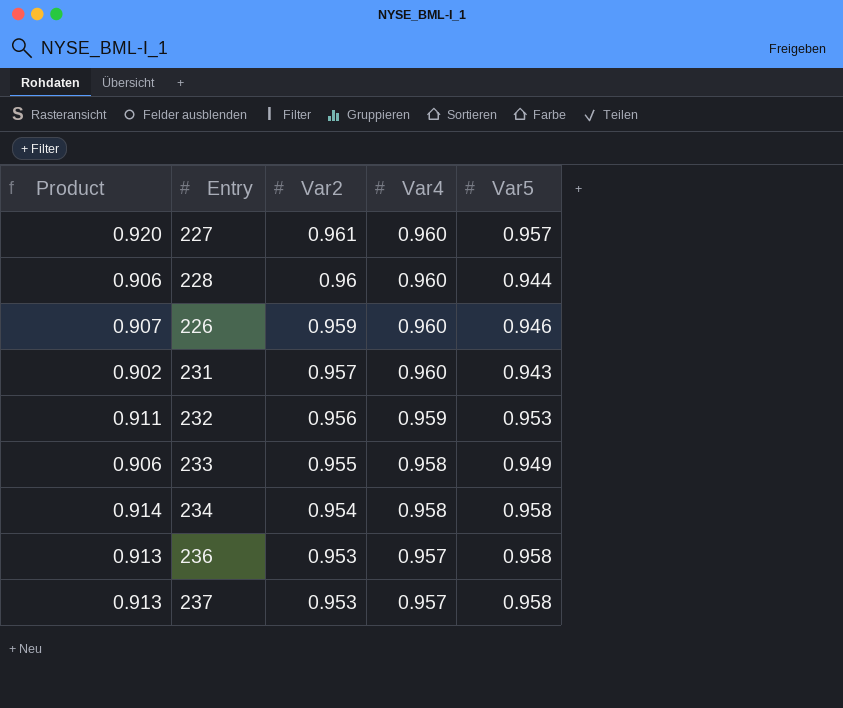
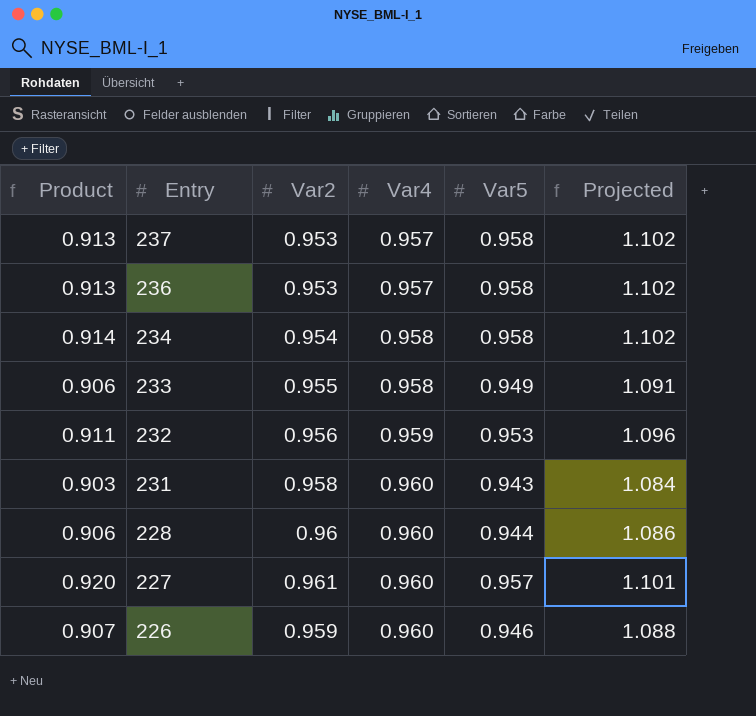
row order: Var2 descending -> Entry descending
column Projected | formula: none -> [Var5] * 1.15
231 | Product: 0.902 -> 0.903
231 | Var2: 0.957 -> 0.958

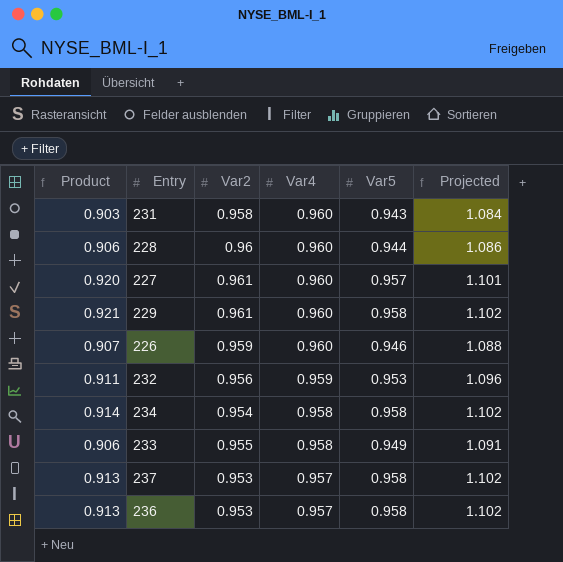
row order: Entry descending -> Var4 descending
row 229: none -> 0.921 | 0.961 | 0.960 | 0.958 | 1.102

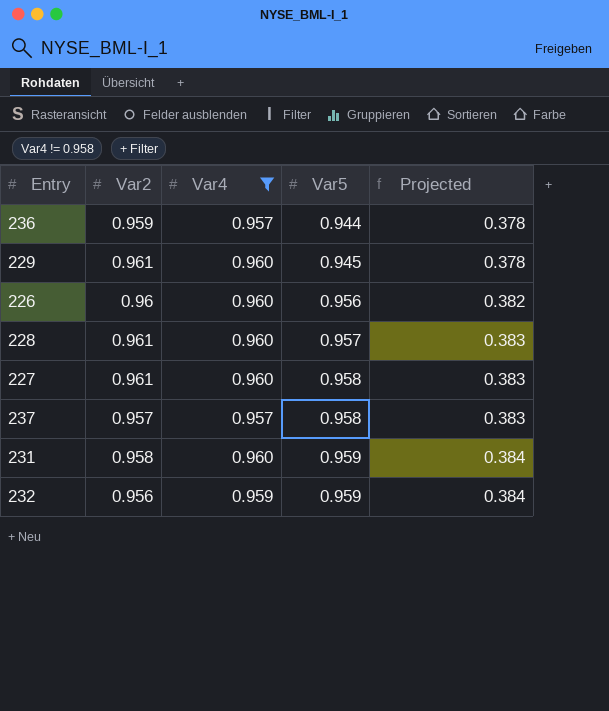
filter: none -> Var4 != 0.958
row order: Var4 descending -> Var5 ascending
column Product | formula: [Var2] * [Var5] -> none
column Projected | formula: [Var5] * 1.15 -> [Var5] * 0.4
236 | Var2: 0.953 -> 0.959
236 | Var5: 0.958 -> 0.944
229 | Var5: 0.958 -> 0.945
226 | Var2: 0.959 -> 0.96
226 | Var5: 0.946 -> 0.956
228 | Var2: 0.96 -> 0.961
228 | Var5: 0.944 -> 0.957
227 | Var5: 0.957 -> 0.958
237 | Var2: 0.953 -> 0.957
231 | Var5: 0.943 -> 0.959
232 | Var5: 0.953 -> 0.959

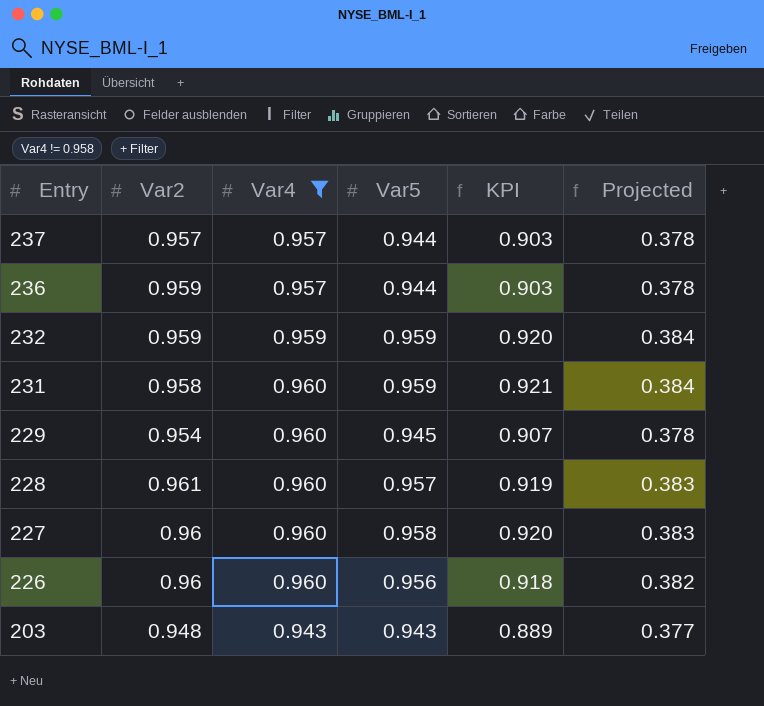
row order: Var5 ascending -> Entry descending
column KPI | formula: none -> [Var4] * [Var5]
237 | Var5: 0.958 -> 0.944
237 | Projected: 0.383 -> 0.378
232 | Var2: 0.956 -> 0.959
229 | Var2: 0.961 -> 0.954
227 | Var2: 0.961 -> 0.96
row 203: none -> 0.948 | 0.943 | 0.943 | 0.889 | 0.377

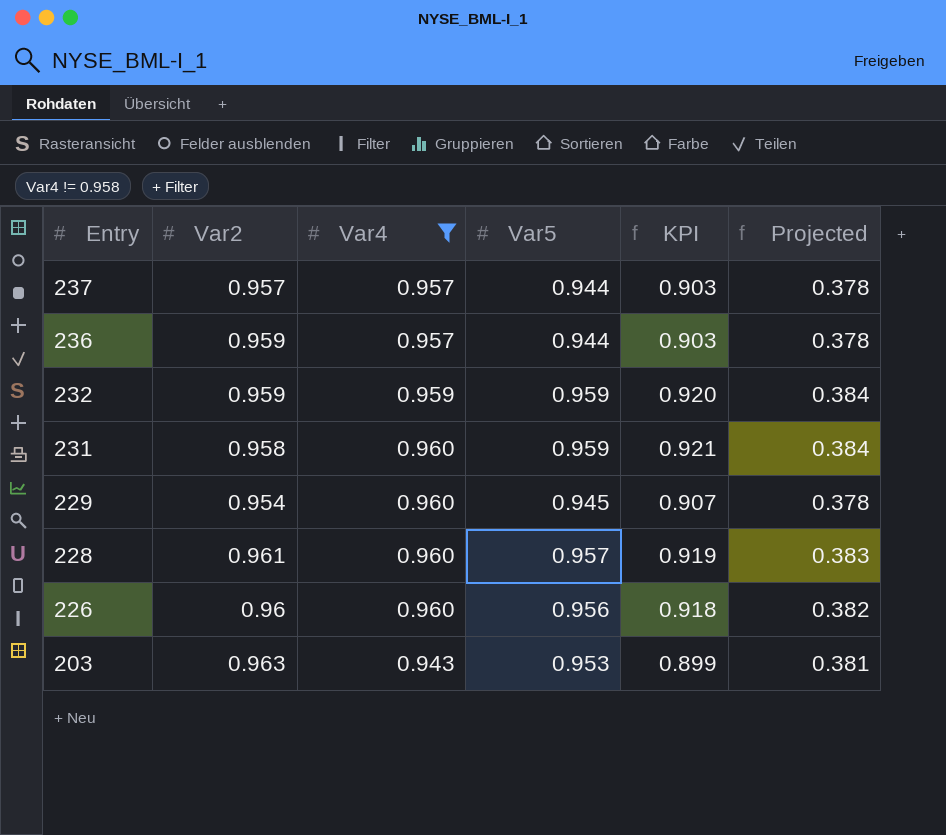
row 227: 0.96 | 0.960 | 0.958 | 0.920 | 0.383 -> none
203 | Var2: 0.948 -> 0.963
203 | Var5: 0.943 -> 0.953
203 | KPI: 0.889 -> 0.899
203 | Projected: 0.377 -> 0.381

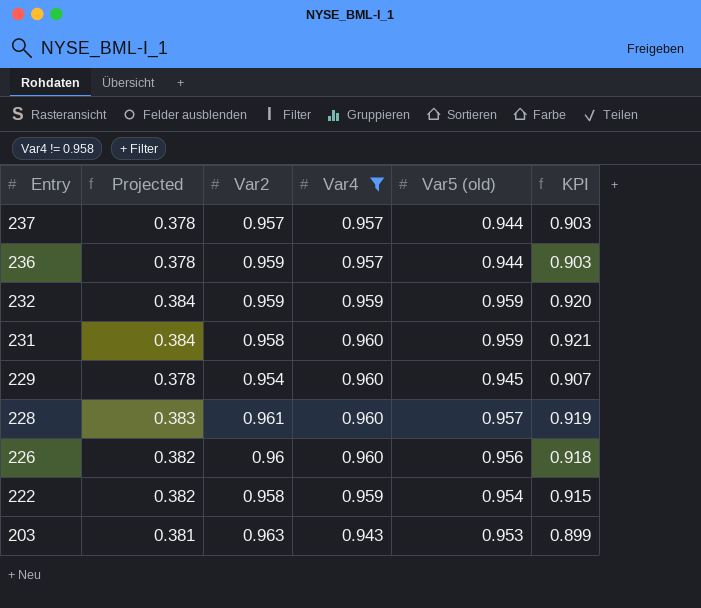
column Projected | position: 6 -> 2
column name: Var5 -> Var5 (old)
row 222: none -> 0.382 | 0.958 | 0.959 | 0.954 | 0.915

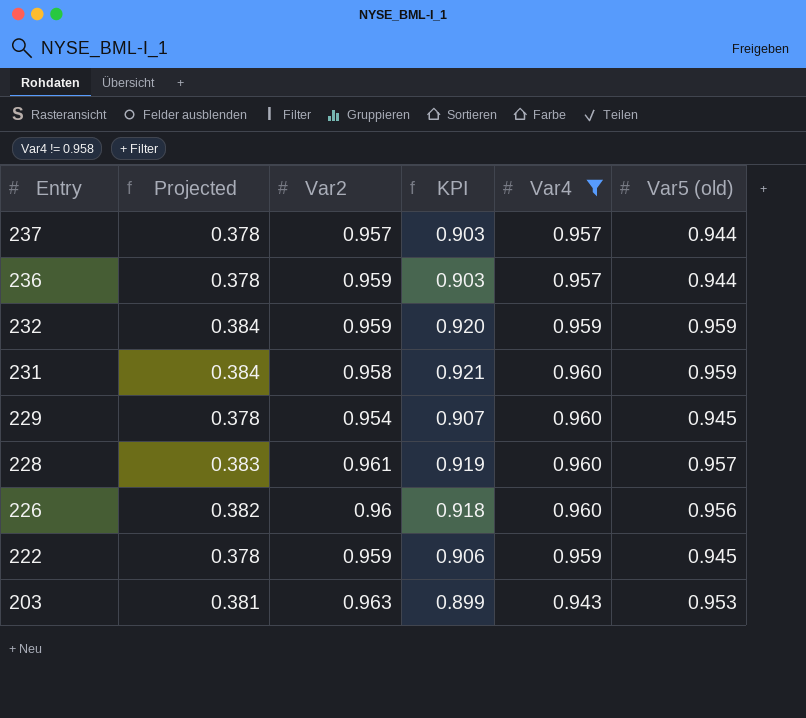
column KPI | position: 6 -> 4
222 | Projected: 0.382 -> 0.378
222 | Var2: 0.958 -> 0.959
222 | KPI: 0.915 -> 0.906
222 | Var5 (old): 0.954 -> 0.945

